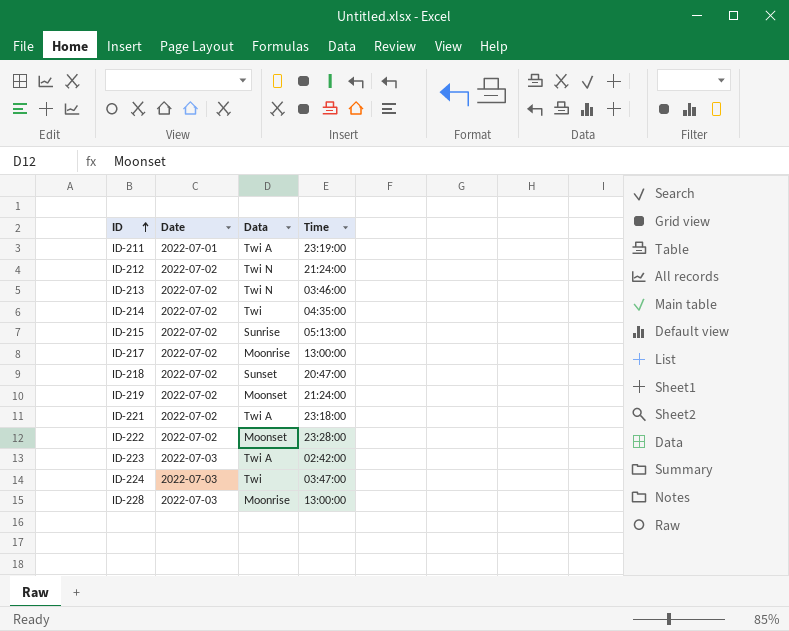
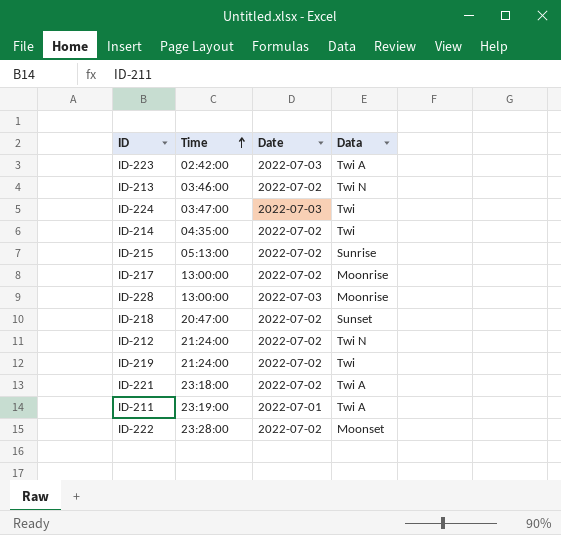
row order: ID ascending -> Time ascending
column Time | position: 4 -> 2
ID-219 | Data: Moonset -> Twi

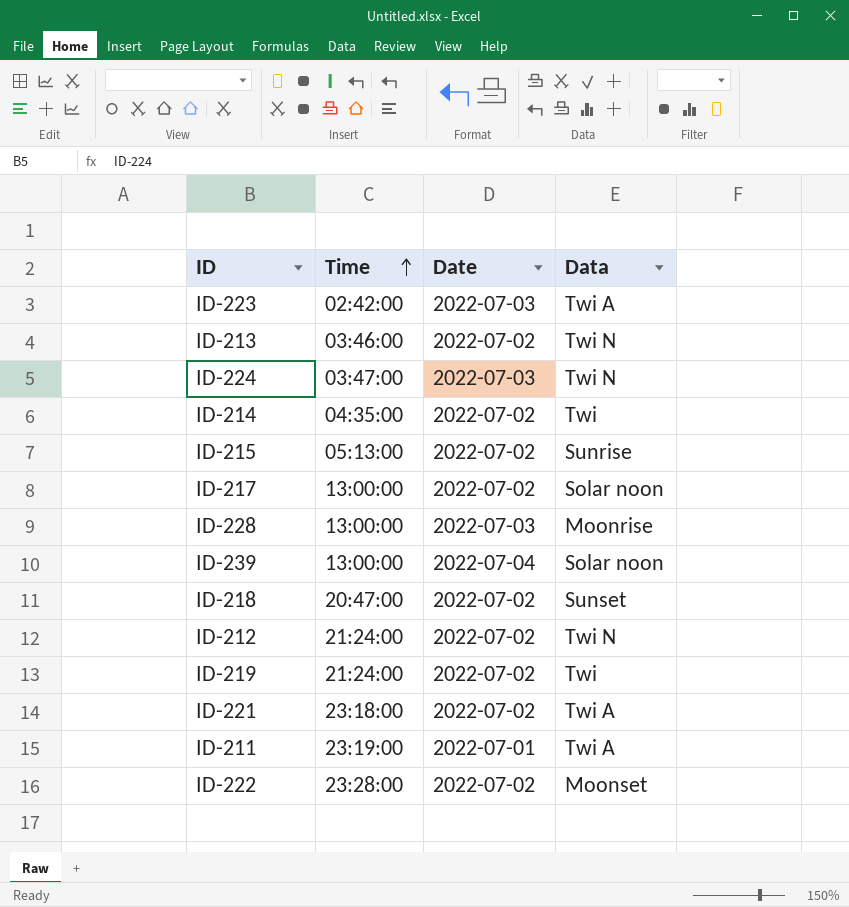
ID-224 | Data: Twi -> Twi N
ID-217 | Data: Moonrise -> Solar noon
row ID-239: none -> 13:00:00 | 2022-07-04 | Solar noon

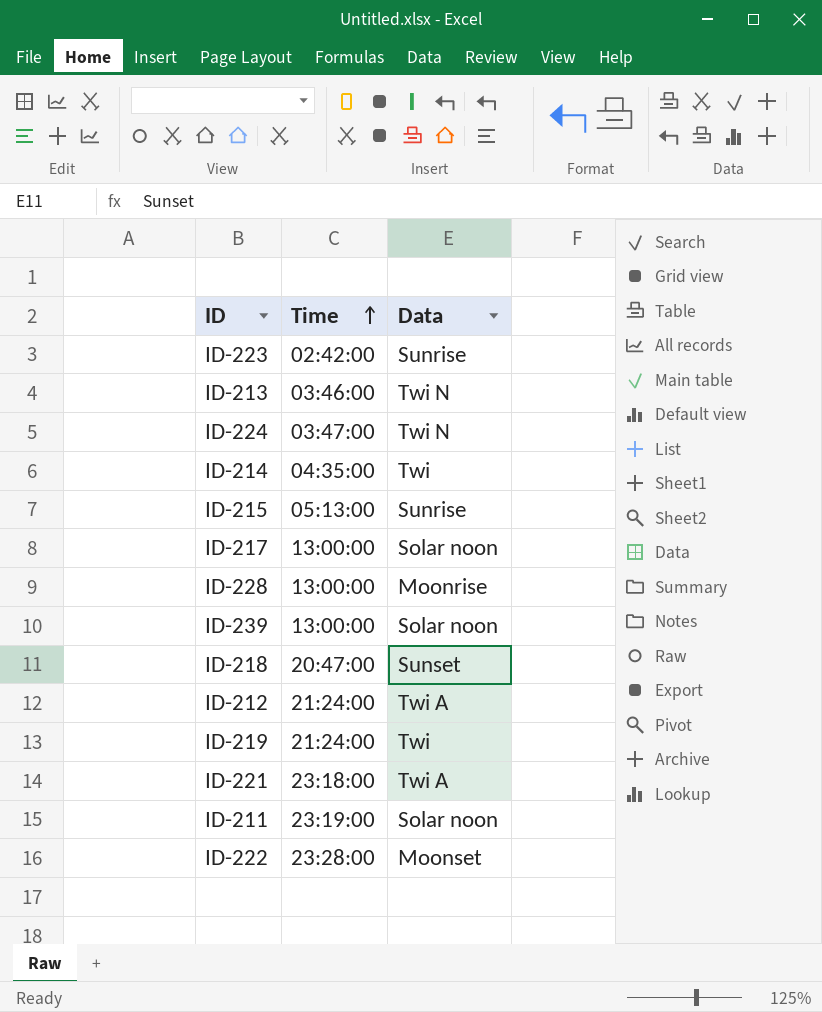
column Date | position: 3 -> none
ID-223 | Data: Twi A -> Sunrise
ID-212 | Data: Twi N -> Twi A
ID-211 | Data: Twi A -> Solar noon

